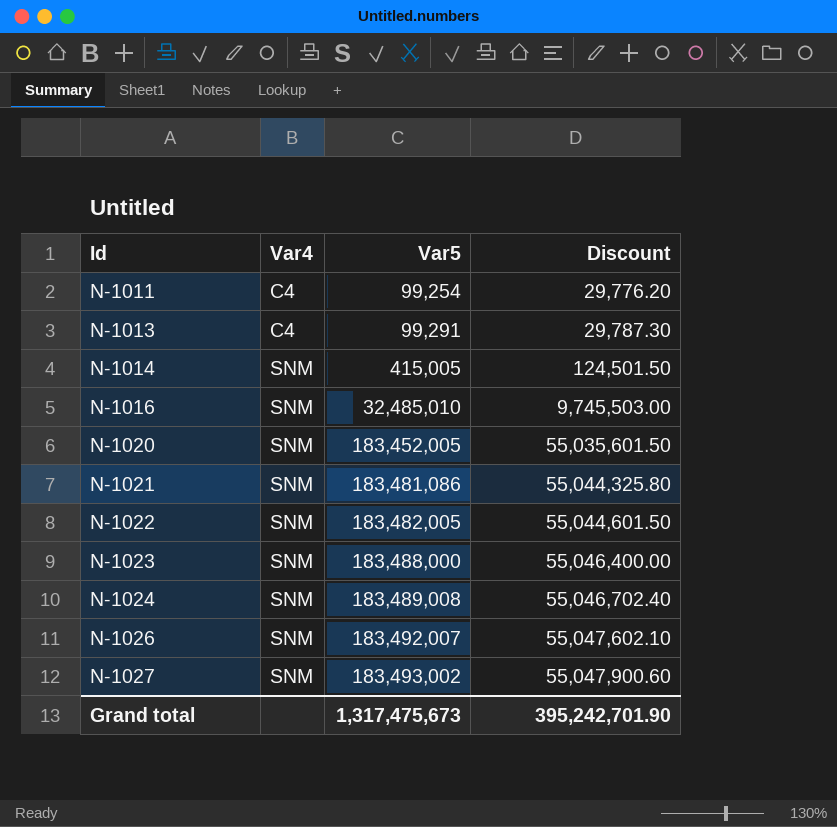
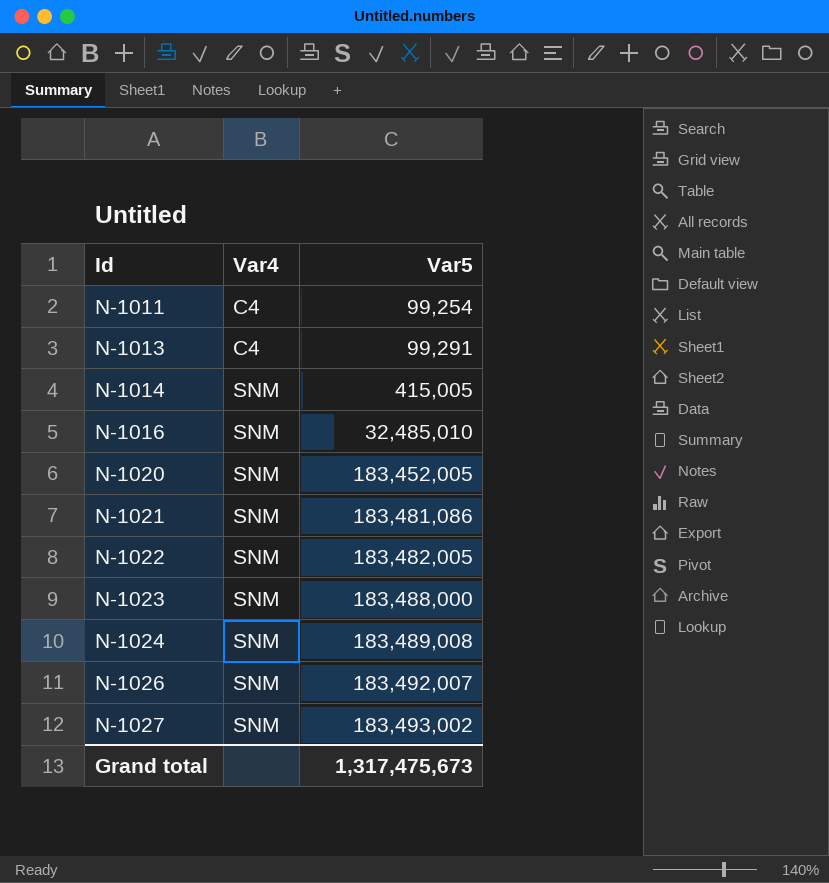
column Discount | formula: [Var5] * 0.3 -> none

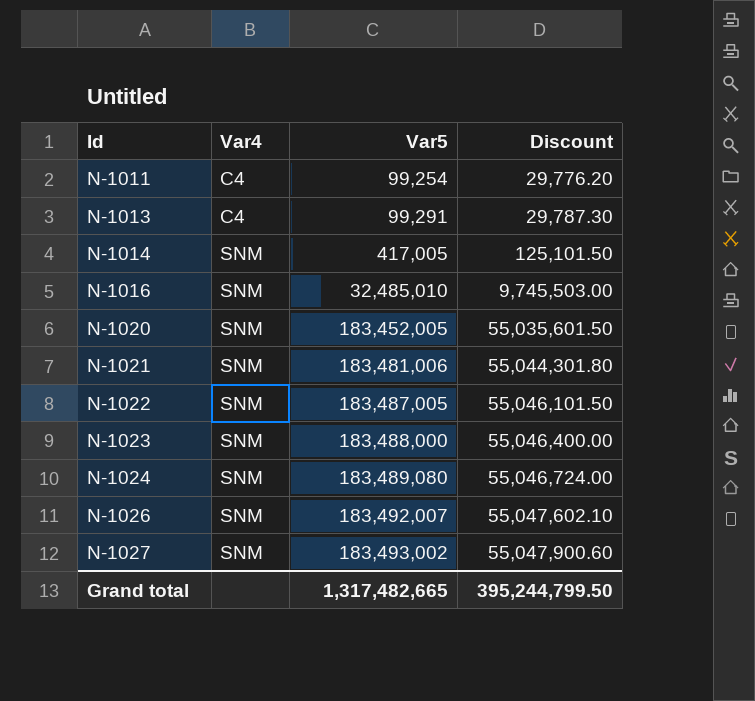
column Discount | formula: none -> [Var5] * 0.3
N-1014 | Var5: 415,005 -> 417,005
N-1021 | Var5: 183,481,086 -> 183,481,006
N-1022 | Var5: 183,482,005 -> 183,487,005
N-1024 | Var5: 183,489,008 -> 183,489,080
Grand total | Var5: 1,317,475,673 -> 1,317,482,665

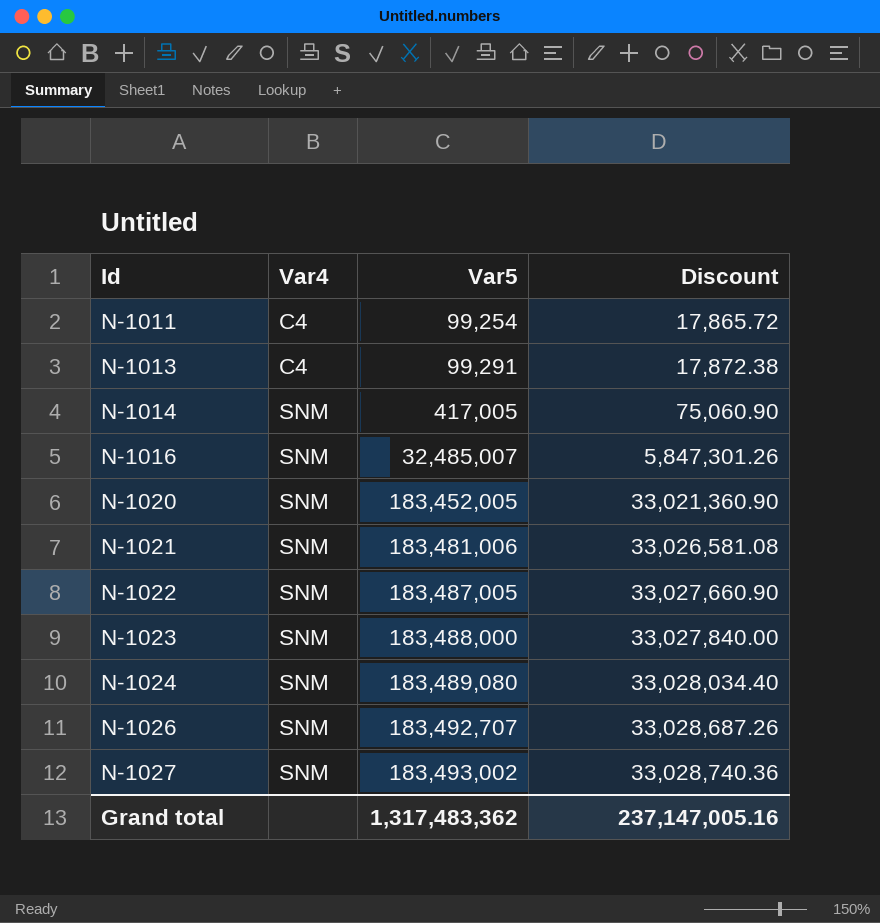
column Discount | formula: [Var5] * 0.3 -> [Var5] * 0.18
N-1016 | Var5: 32,485,010 -> 32,485,007
N-1026 | Var5: 183,492,007 -> 183,492,707
Grand total | Var5: 1,317,482,665 -> 1,317,483,362
Grand total | Discount: 395,244,799.50 -> 237,147,005.16

